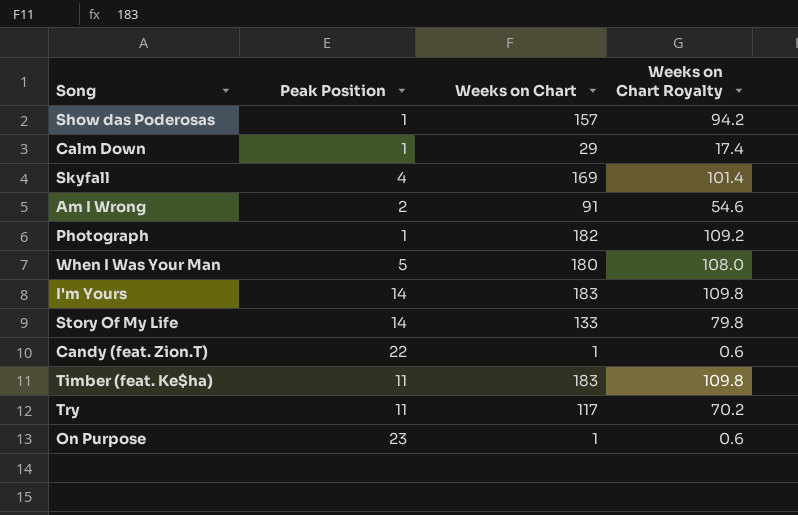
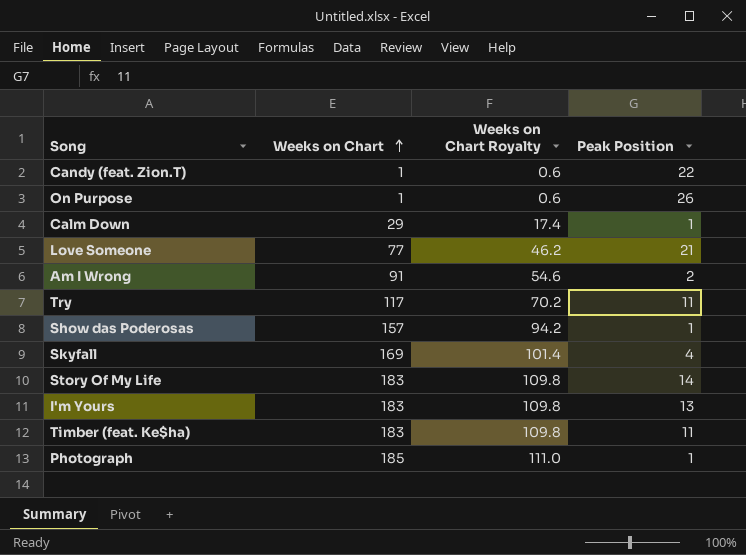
row order: none -> Weeks on Chart ascending
column Peak Position | position: 2 -> 4
row When I Was Your Man: 5 | 180 | 108.0 -> none
On Purpose | Peak Position: 23 -> 26
row Love Someone: none -> 77 | 46.2 | 21
Story Of My Life | Weeks on Chart: 133 -> 183
Story Of My Life | Weeks on Chart Royalty: 79.8 -> 109.8
I'm Yours | Peak Position: 14 -> 13
Photograph | Weeks on Chart: 182 -> 185
Photograph | Weeks on Chart Royalty: 109.2 -> 111.0

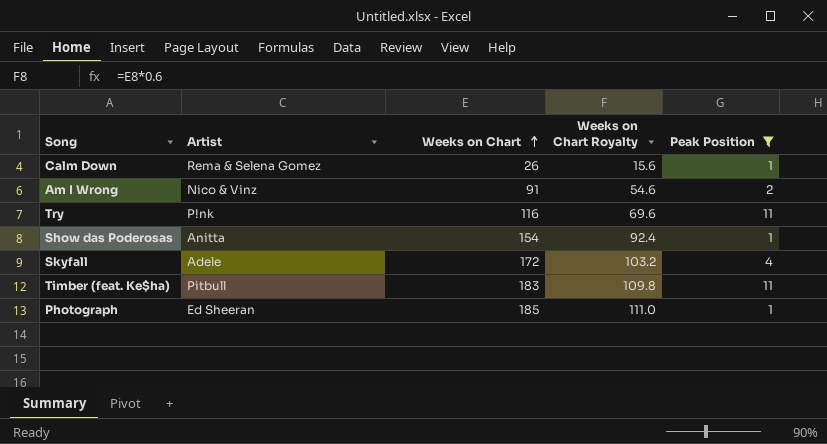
filter: none -> Peak Position <= 11
column Artist | position: none -> 2
Calm Down | Weeks on Chart: 29 -> 26
Calm Down | Weeks on Chart Royalty: 17.4 -> 15.6
Try | Weeks on Chart: 117 -> 116
Try | Weeks on Chart Royalty: 70.2 -> 69.6
Show das Poderosas | Weeks on Chart: 157 -> 154
Show das Poderosas | Weeks on Chart Royalty: 94.2 -> 92.4
Skyfall | Weeks on Chart: 169 -> 172
Skyfall | Weeks on Chart Royalty: 101.4 -> 103.2

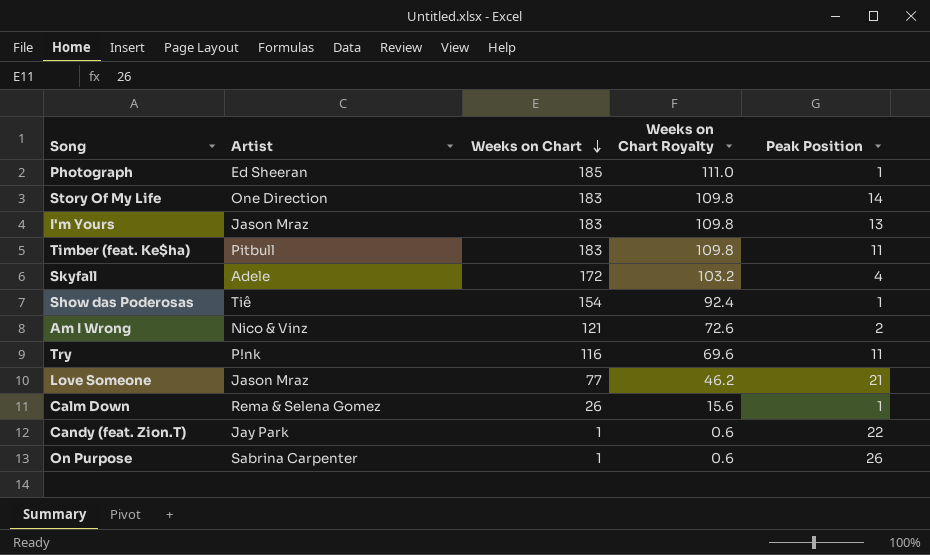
filter: Peak Position <= 11 -> none
row order: Weeks on Chart ascending -> Weeks on Chart descending
Show das Poderosas | Artist: Anitta -> Tiê
Am I Wrong | Weeks on Chart: 91 -> 121
Am I Wrong | Weeks on Chart Royalty: 54.6 -> 72.6

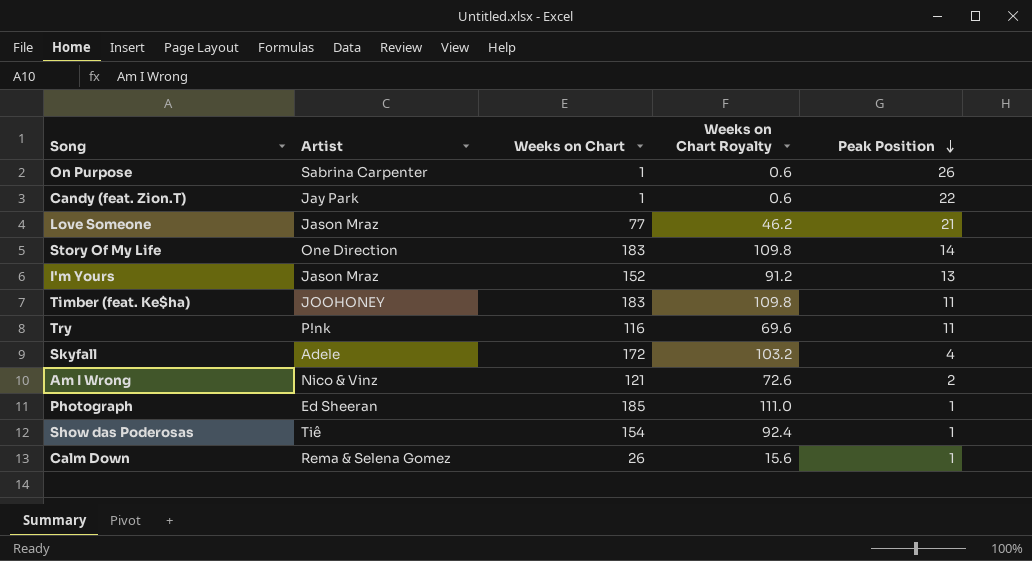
row order: Weeks on Chart descending -> Peak Position descending
I'm Yours | Weeks on Chart: 183 -> 152
I'm Yours | Weeks on Chart Royalty: 109.8 -> 91.2
Timber (feat. Ke$ha) | Artist: Pitbull -> JOOHONEY

